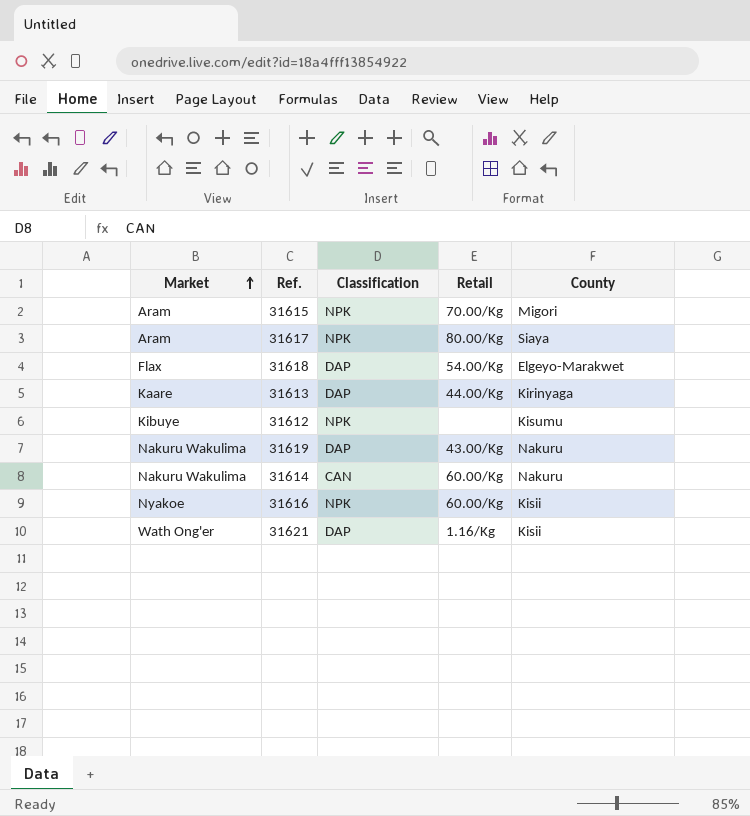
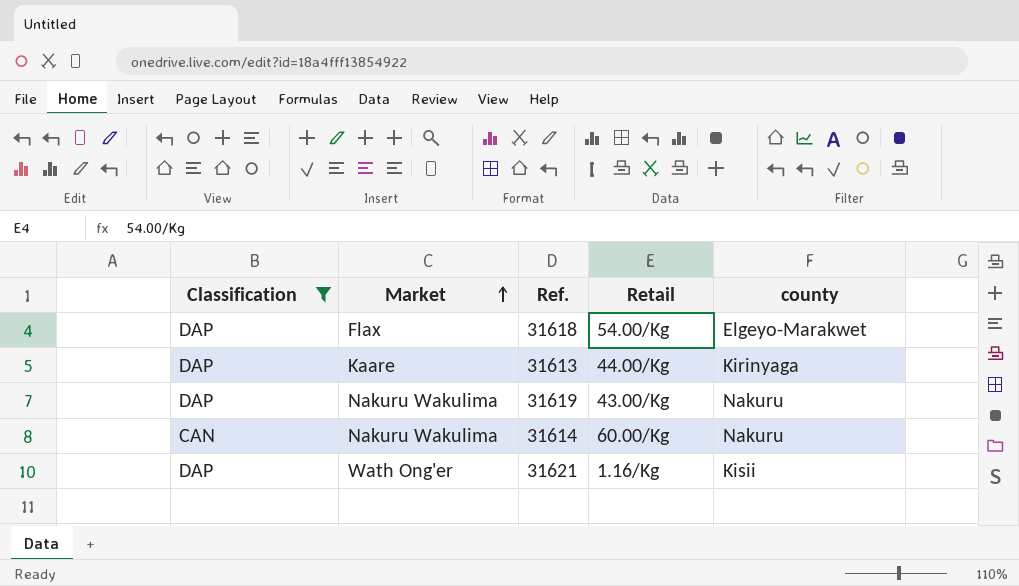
filter: none -> Classification != NPK
column Classification | position: 3 -> 1
column name: County -> county

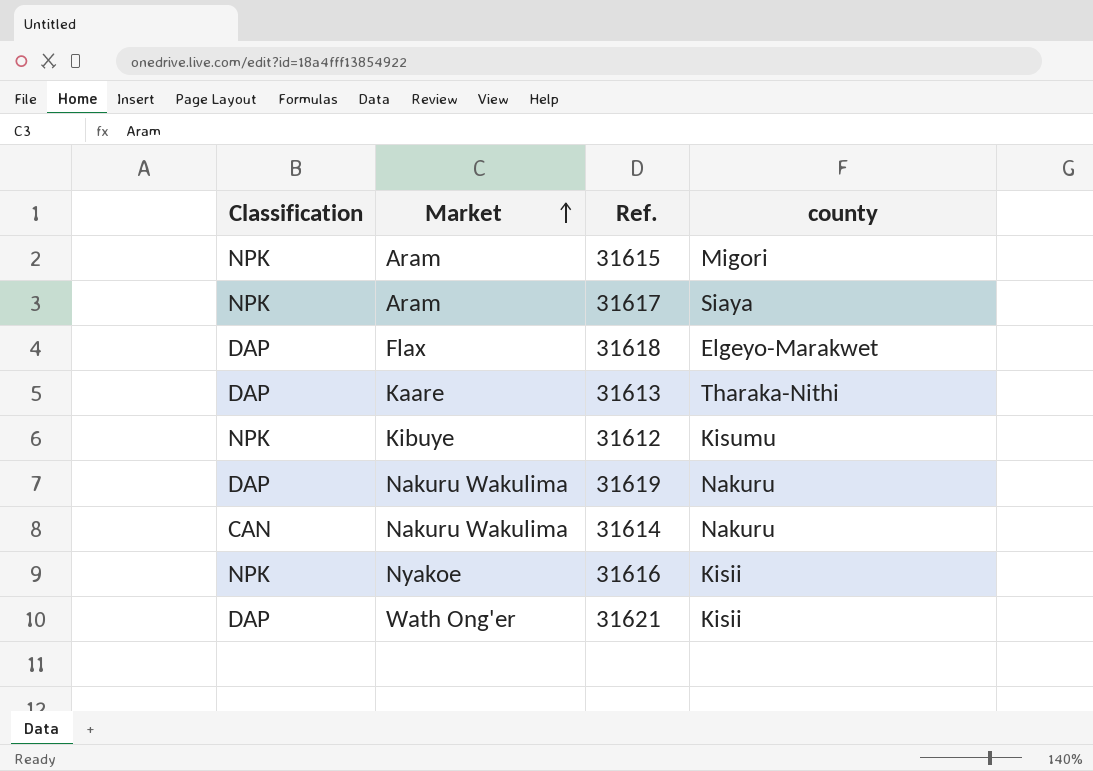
filter: Classification != NPK -> none
column Retail | position: 4 -> none
31613 | county: Kirinyaga -> Tharaka-Nithi

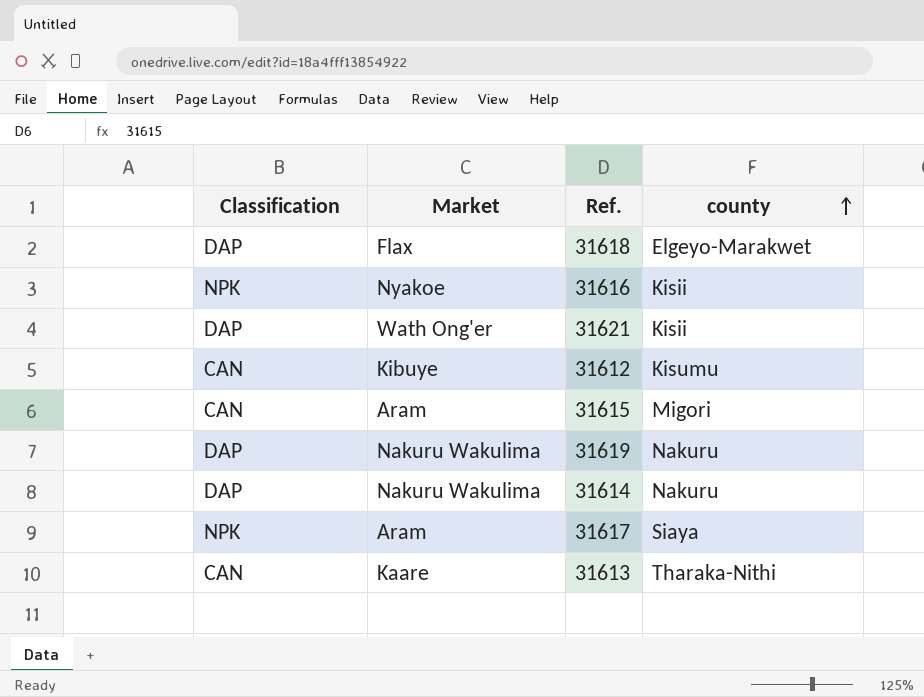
row order: Market ascending -> county ascending
31612 | Classification: NPK -> CAN
31615 | Classification: NPK -> CAN
31614 | Classification: CAN -> DAP
31613 | Classification: DAP -> CAN

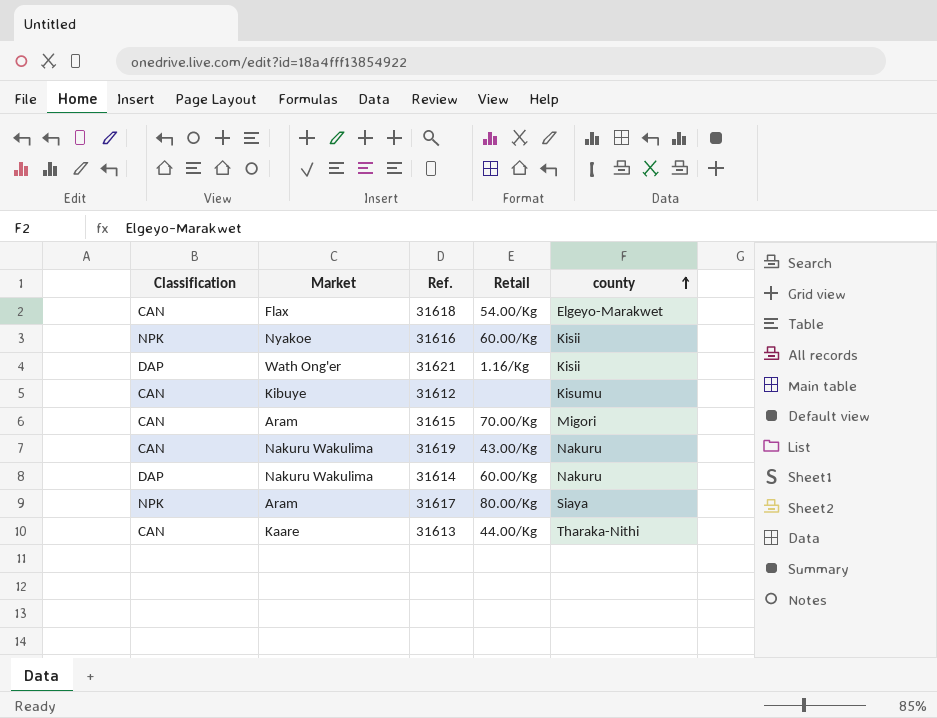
column Retail | position: none -> 4
31618 | Classification: DAP -> CAN
31619 | Classification: DAP -> CAN

